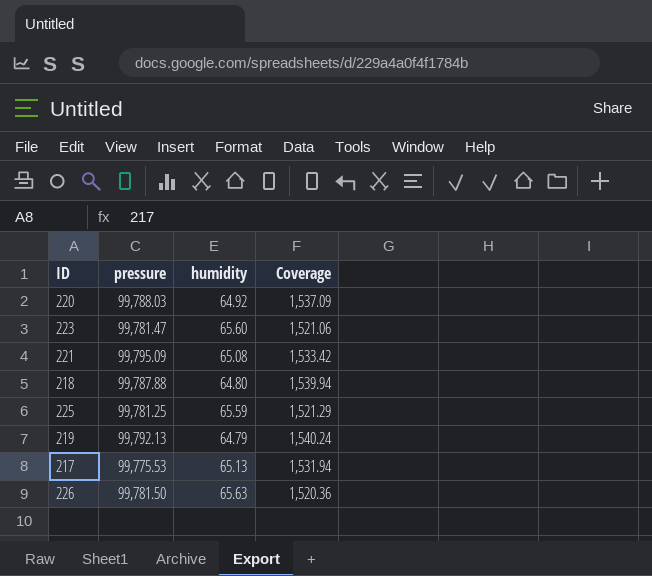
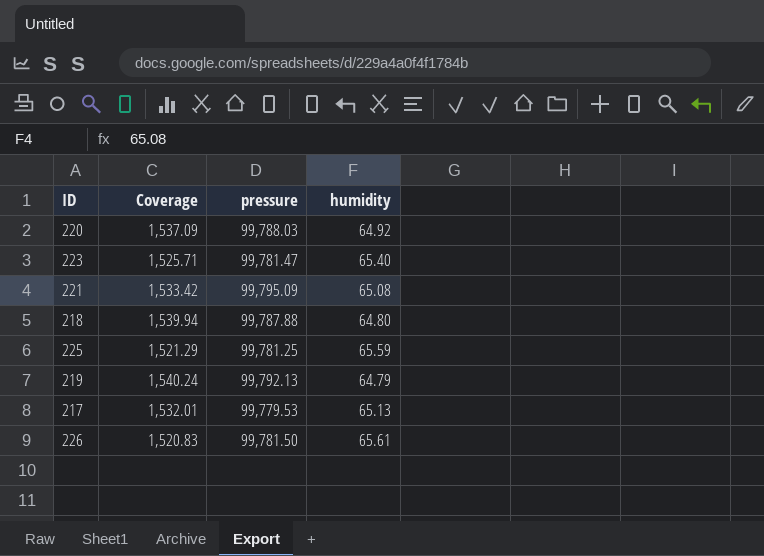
column Coverage | position: 4 -> 2
223 | Coverage: 1,521.06 -> 1,525.71
223 | humidity: 65.60 -> 65.40
217 | Coverage: 1,531.94 -> 1,532.01
217 | pressure: 99,775.53 -> 99,779.53
226 | Coverage: 1,520.36 -> 1,520.83
226 | humidity: 65.63 -> 65.61

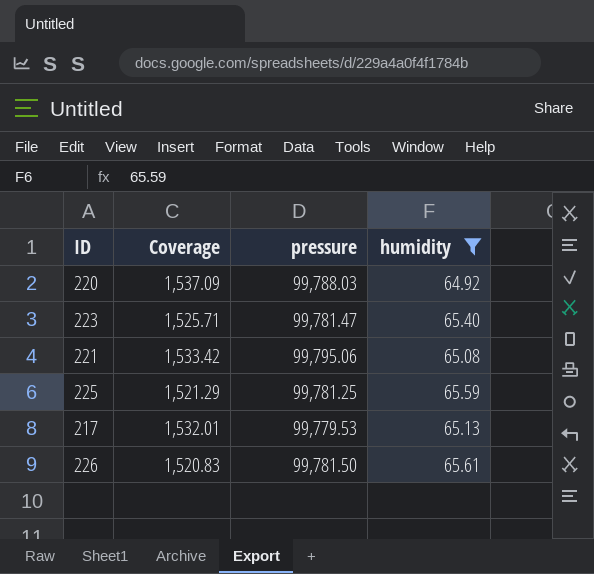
filter: none -> humidity >= 64.92
221 | pressure: 99,795.09 -> 99,795.06

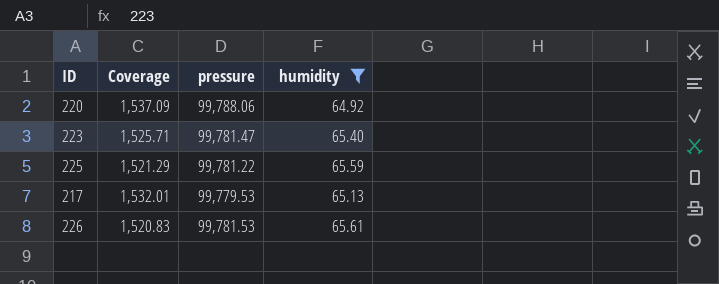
row 221: 1,533.42 | 99,795.06 | 65.08 -> none
220 | pressure: 99,788.03 -> 99,788.06
225 | pressure: 99,781.25 -> 99,781.22
226 | pressure: 99,781.50 -> 99,781.53

